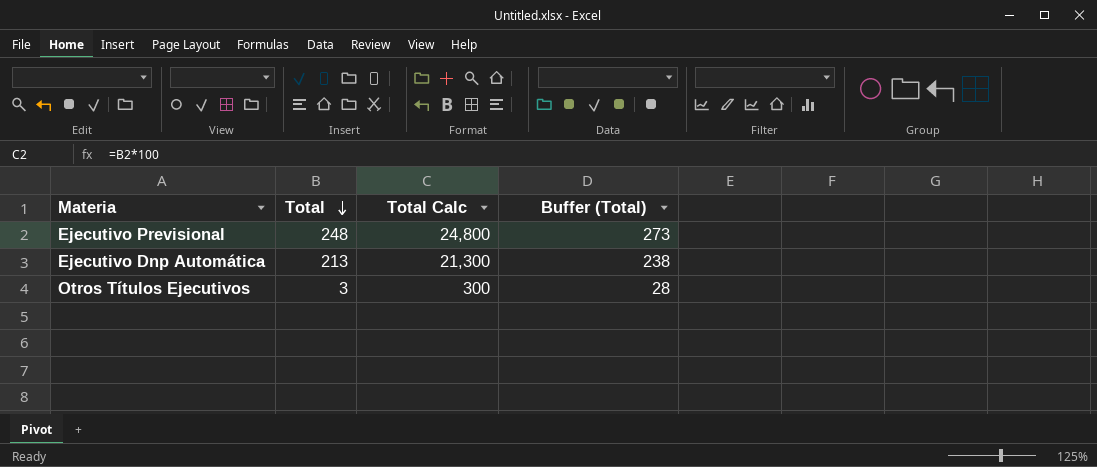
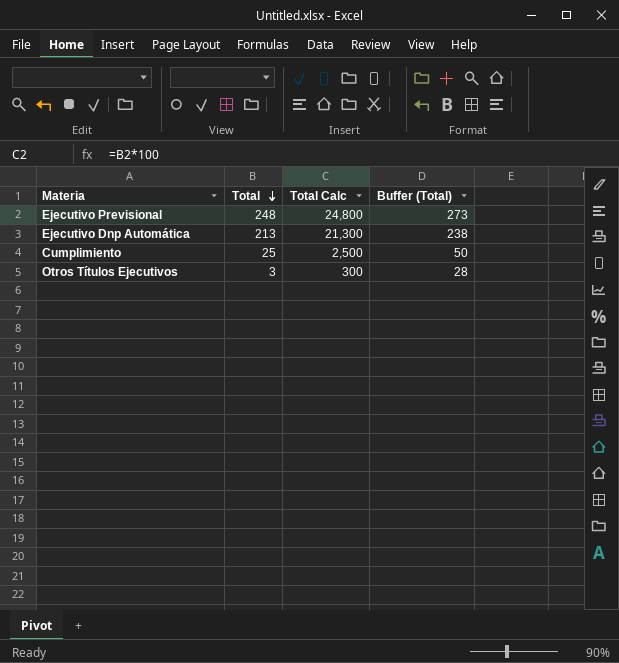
row Cumplimiento: none -> 25 | 2,500 | 50

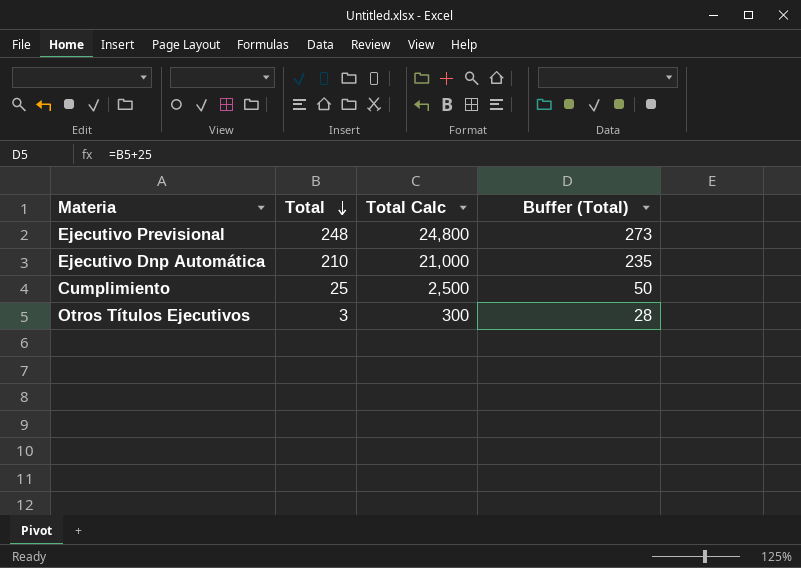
Ejecutivo Dnp Automática | Total: 213 -> 210
Ejecutivo Dnp Automática | Total Calc: 21,300 -> 21,000
Ejecutivo Dnp Automática | Buffer (Total): 238 -> 235

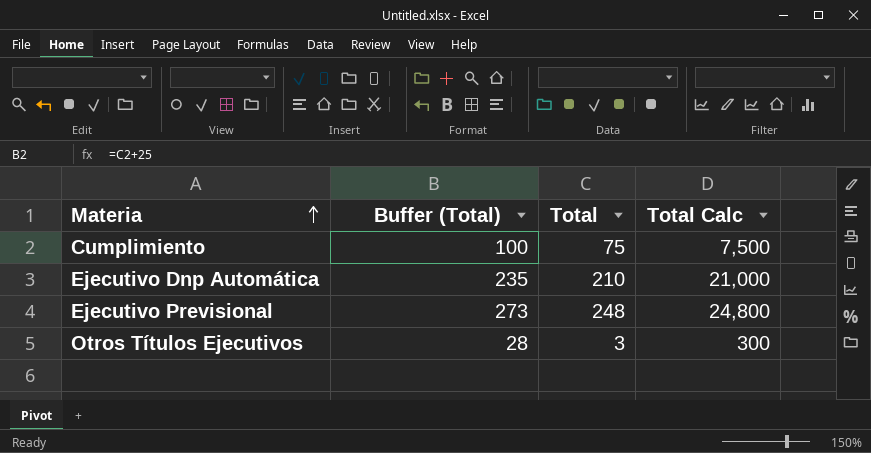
row order: Total descending -> Materia ascending
column Buffer (Total) | position: 4 -> 2
Cumplimiento | Buffer (Total): 50 -> 100
Cumplimiento | Total: 25 -> 75
Cumplimiento | Total Calc: 2,500 -> 7,500

